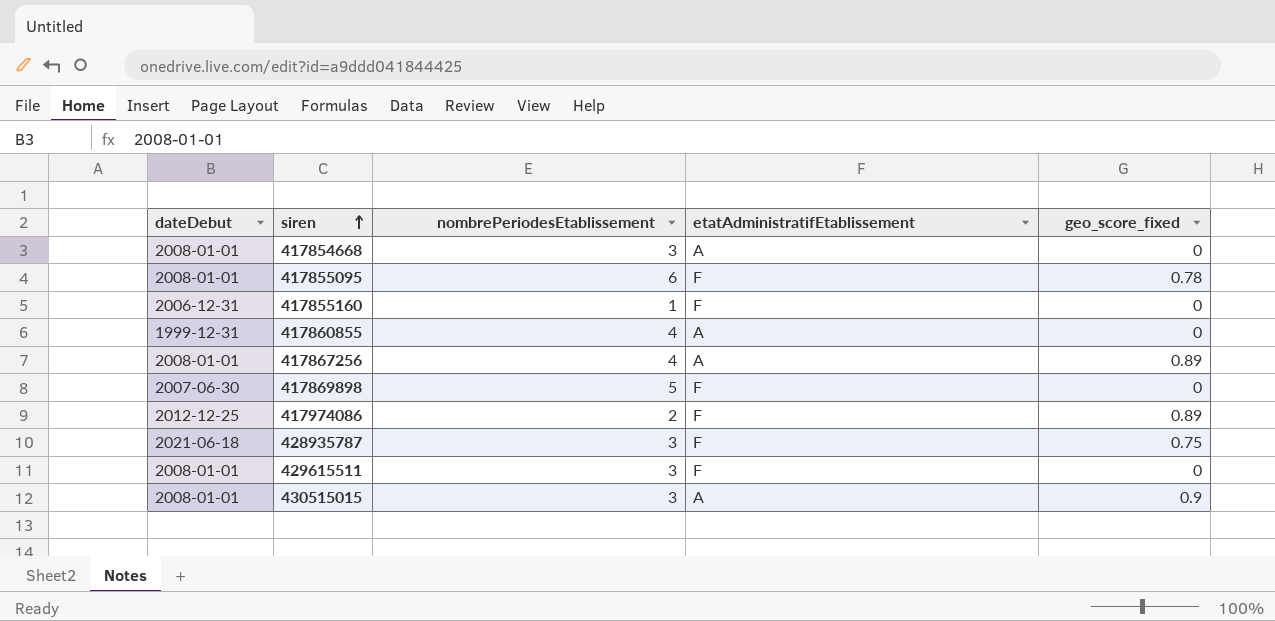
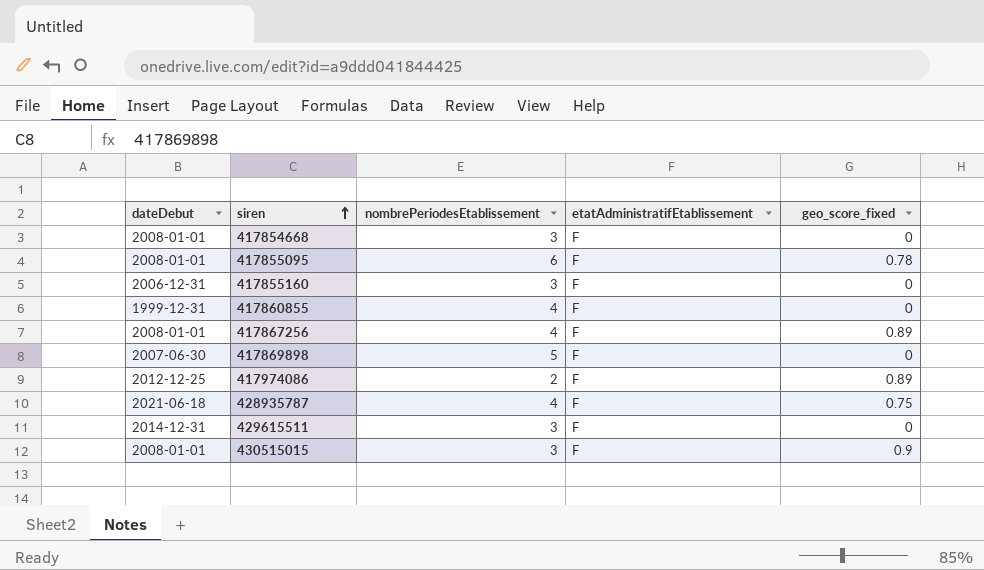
417854668 | etatAdministratifEtablissement: A -> F
417855160 | nombrePeriodesEtablissement: 1 -> 3
417860855 | etatAdministratifEtablissement: A -> F
417867256 | etatAdministratifEtablissement: A -> F
428935787 | nombrePeriodesEtablissement: 3 -> 4
429615511 | dateDebut: 2008-01-01 -> 2014-12-31
430515015 | etatAdministratifEtablissement: A -> F

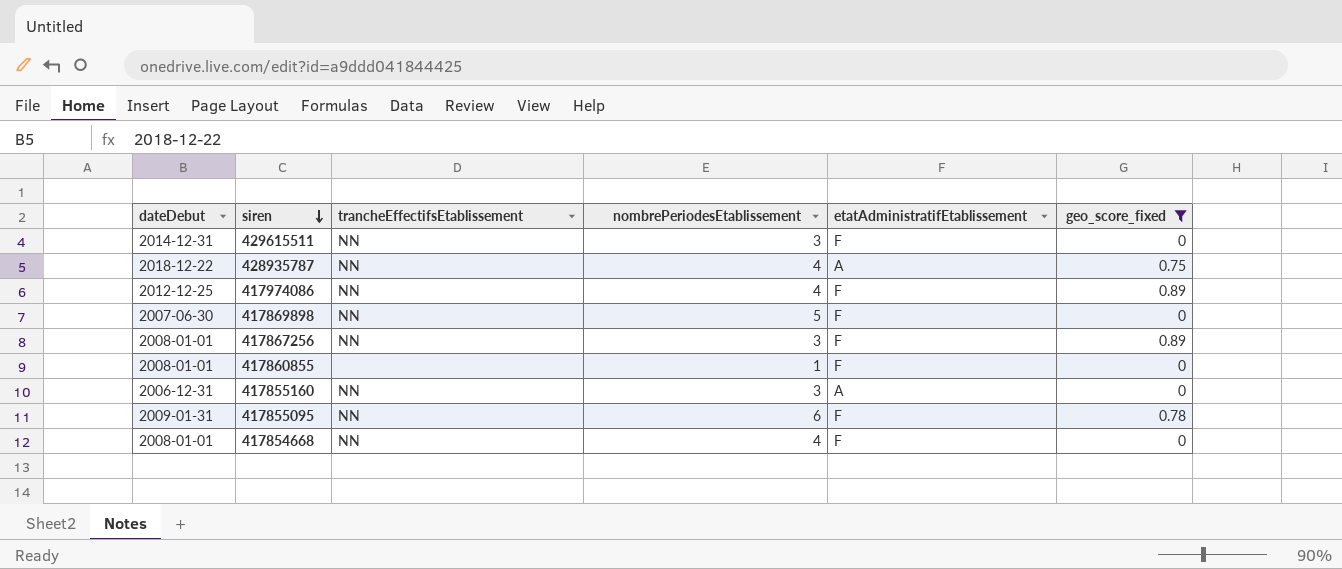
filter: none -> geo_score_fixed != 0.9
row order: siren ascending -> siren descending
column trancheEffectifsEtablissement | position: none -> 3
428935787 | dateDebut: 2021-06-18 -> 2018-12-22
428935787 | etatAdministratifEtablissement: F -> A
417974086 | nombrePeriodesEtablissement: 2 -> 4
417867256 | nombrePeriodesEtablissement: 4 -> 3
417860855 | dateDebut: 1999-12-31 -> 2008-01-01
417860855 | nombrePeriodesEtablissement: 4 -> 1
417855160 | etatAdministratifEtablissement: F -> A
417855095 | dateDebut: 2008-01-01 -> 2009-01-31
417854668 | nombrePeriodesEtablissement: 3 -> 4

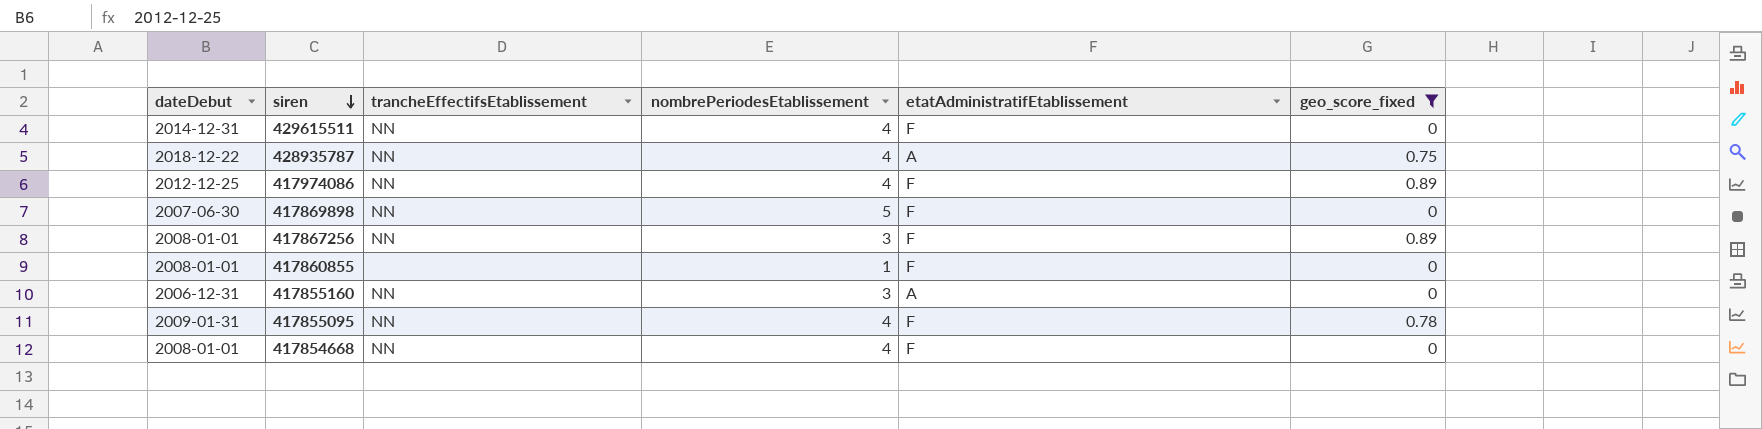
429615511 | nombrePeriodesEtablissement: 3 -> 4
417855095 | nombrePeriodesEtablissement: 6 -> 4

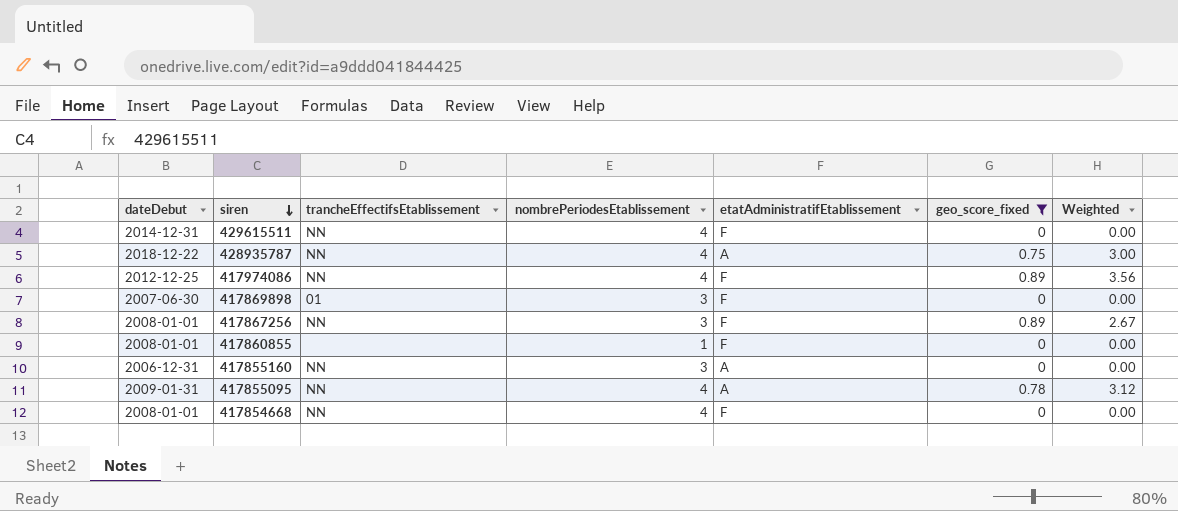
column Weighted | formula: none -> [nombrePeriodesEtablissement] * [geo_score_fixed]
417869898 | trancheEffectifsEtablissement: NN -> 01
417869898 | nombrePeriodesEtablissement: 5 -> 3
417855095 | etatAdministratifEtablissement: F -> A

